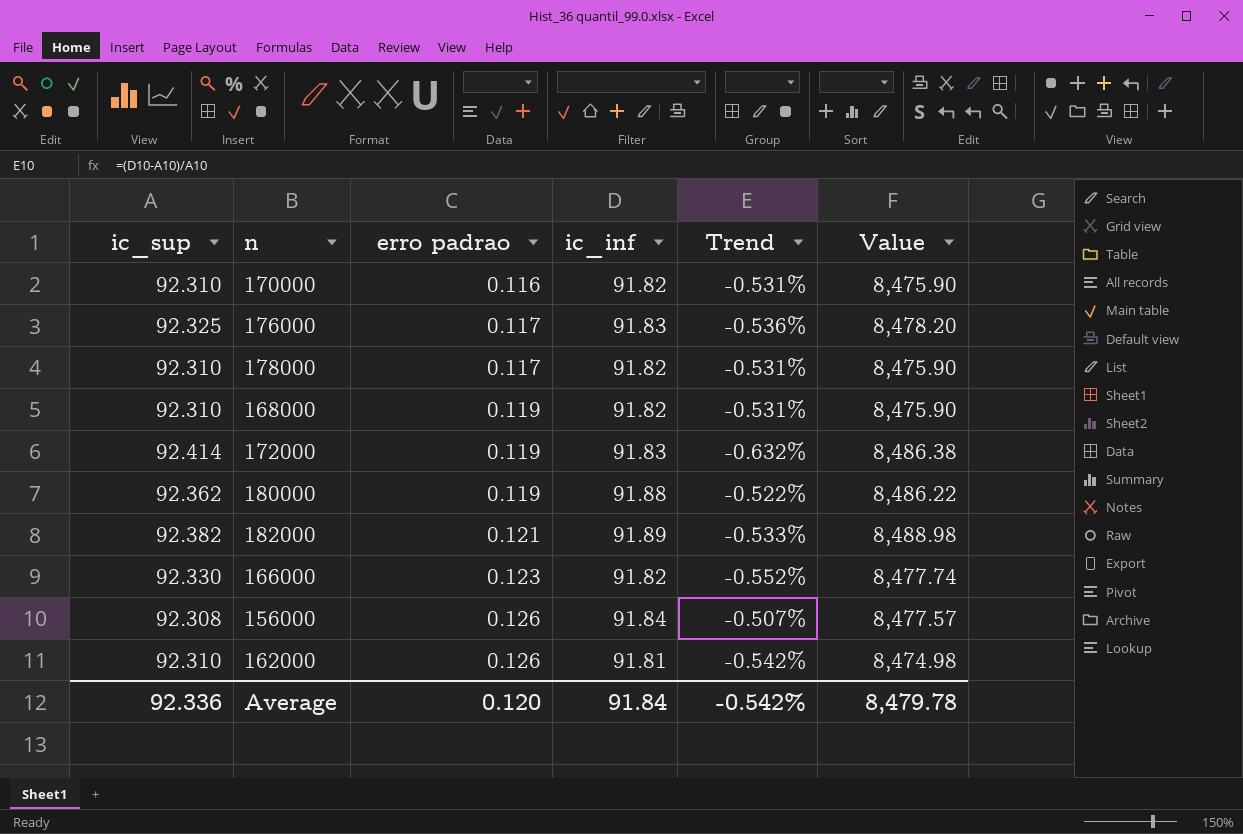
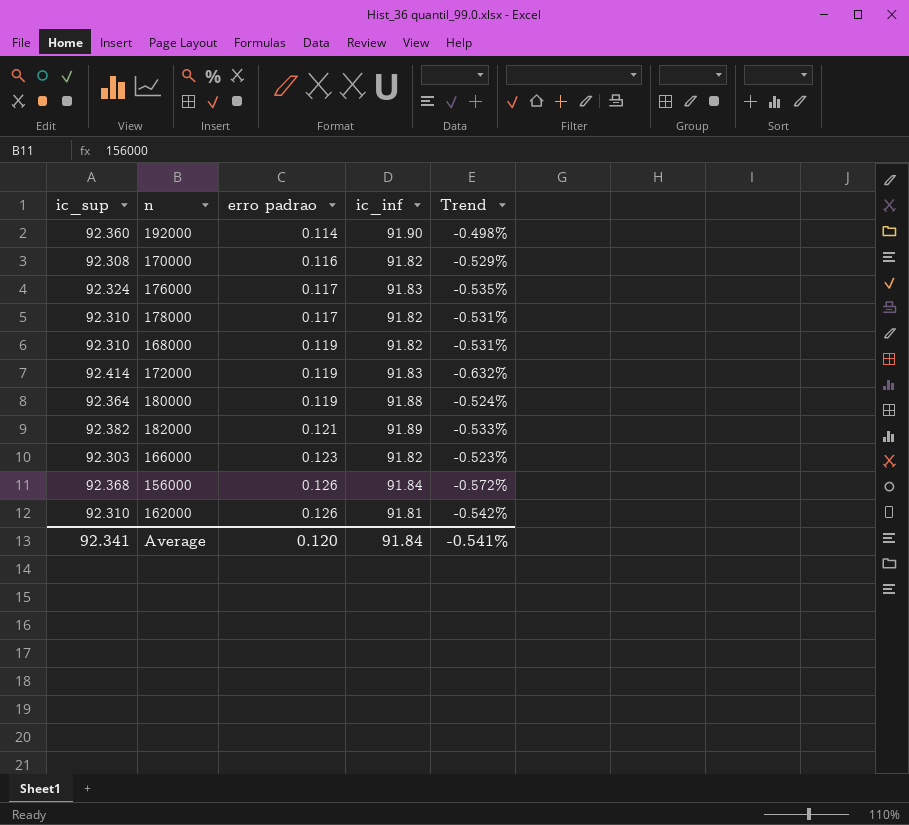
column Value | formula: [ic_sup] * [ic_inf] -> none
row 192000: none -> 92.360 | 0.114 | 91.90 | -0.498%
170000 | ic_sup: 92.310 -> 92.308
170000 | Trend: -0.531% -> -0.529%
176000 | ic_sup: 92.325 -> 92.324
176000 | Trend: -0.536% -> -0.535%
180000 | ic_sup: 92.362 -> 92.364
180000 | Trend: -0.522% -> -0.524%
166000 | ic_sup: 92.330 -> 92.303
166000 | Trend: -0.552% -> -0.523%
156000 | ic_sup: 92.308 -> 92.368
156000 | Trend: -0.507% -> -0.572%
Average | ic_sup: 92.336 -> 92.341
Average | Trend: -0.542% -> -0.541%

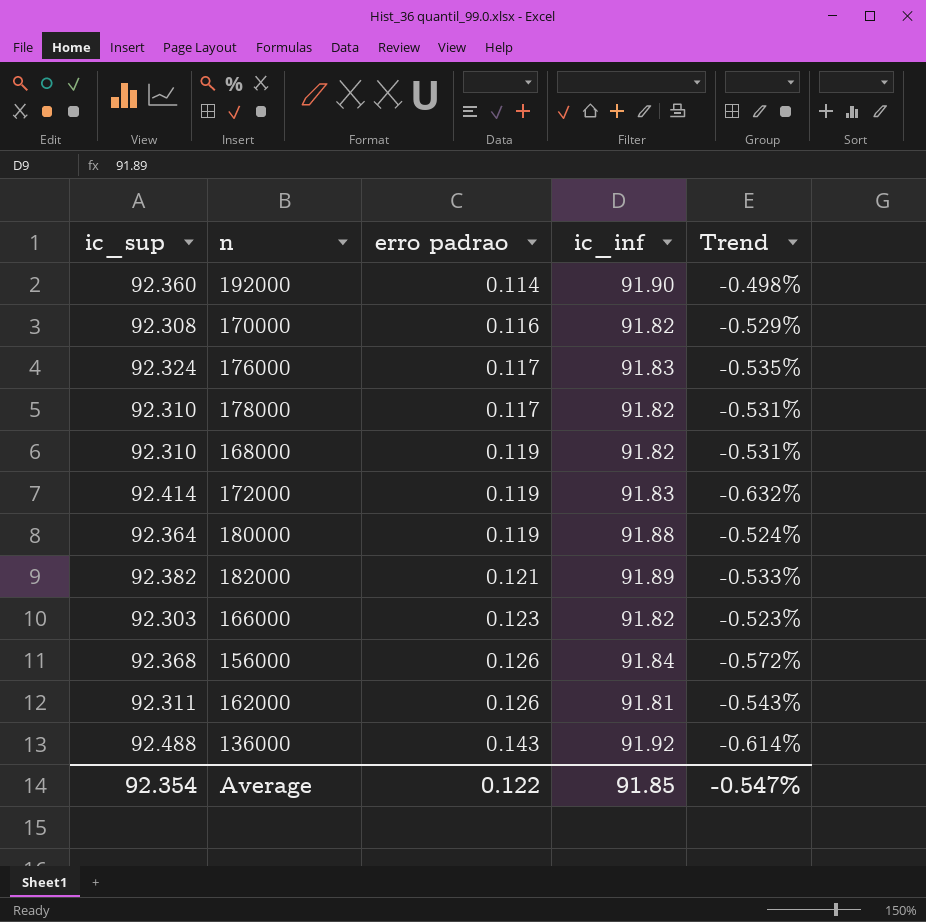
162000 | ic_sup: 92.310 -> 92.311
162000 | Trend: -0.542% -> -0.543%
row 136000: none -> 92.488 | 0.143 | 91.92 | -0.614%
Average | ic_sup: 92.341 -> 92.354
Average | erro padrao: 0.120 -> 0.122
Average | ic_inf: 91.84 -> 91.85
Average | Trend: -0.541% -> -0.547%

